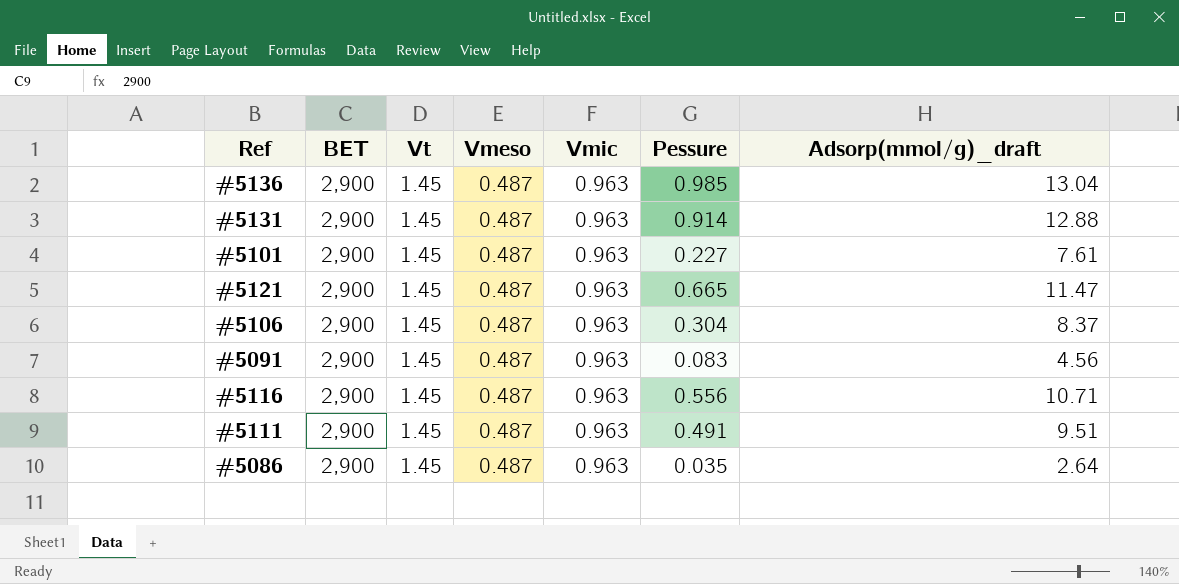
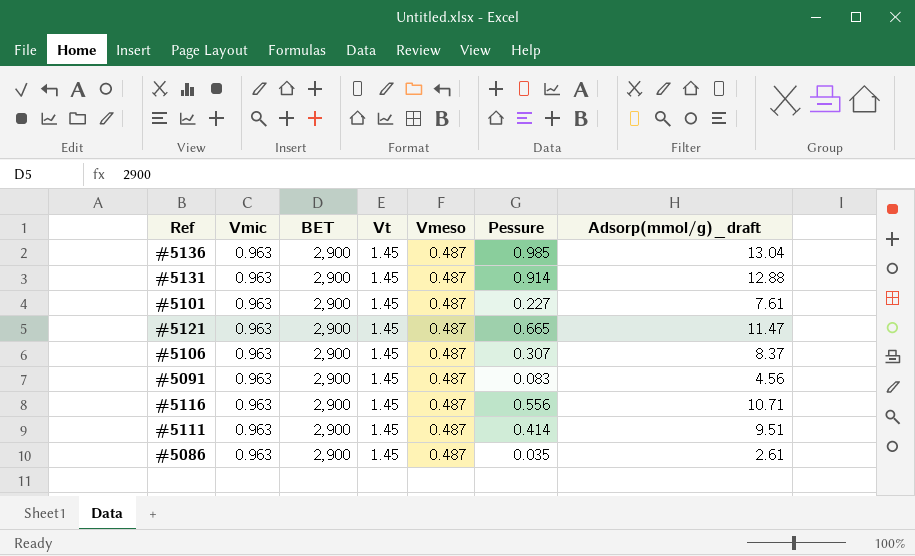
column Vmic | position: 5 -> 2
#5106 | Pessure: 0.304 -> 0.307
#5111 | Pessure: 0.491 -> 0.414
#5086 | Adsorp(mmol/g)_draft: 2.64 -> 2.61

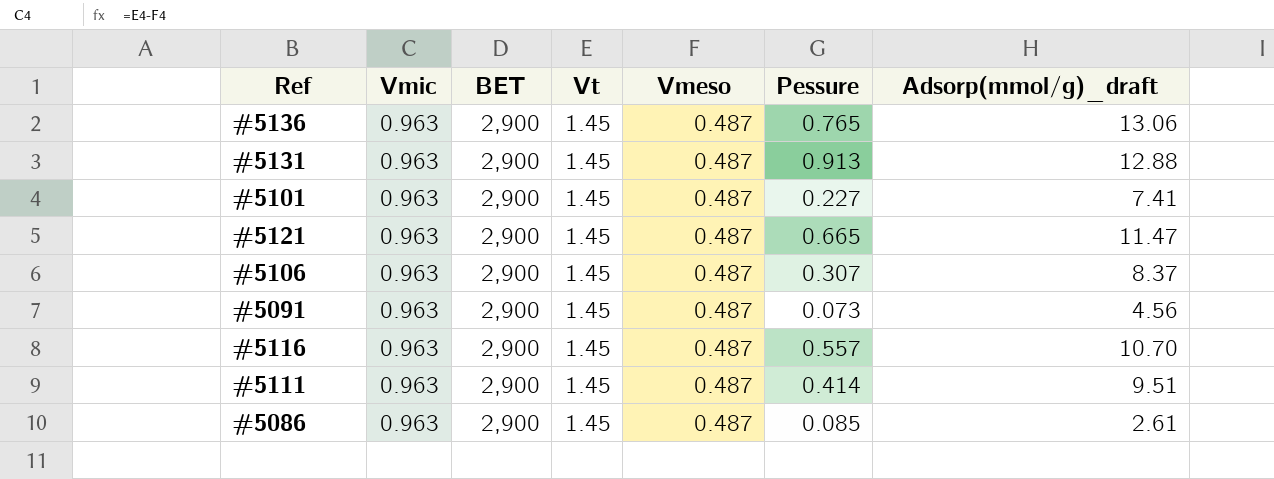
#5136 | Pessure: 0.985 -> 0.765
#5136 | Adsorp(mmol/g)_draft: 13.04 -> 13.06
#5131 | Pessure: 0.914 -> 0.913
#5101 | Adsorp(mmol/g)_draft: 7.61 -> 7.41
#5091 | Pessure: 0.083 -> 0.073
#5116 | Pessure: 0.556 -> 0.557
#5116 | Adsorp(mmol/g)_draft: 10.71 -> 10.70
#5086 | Pessure: 0.035 -> 0.085

